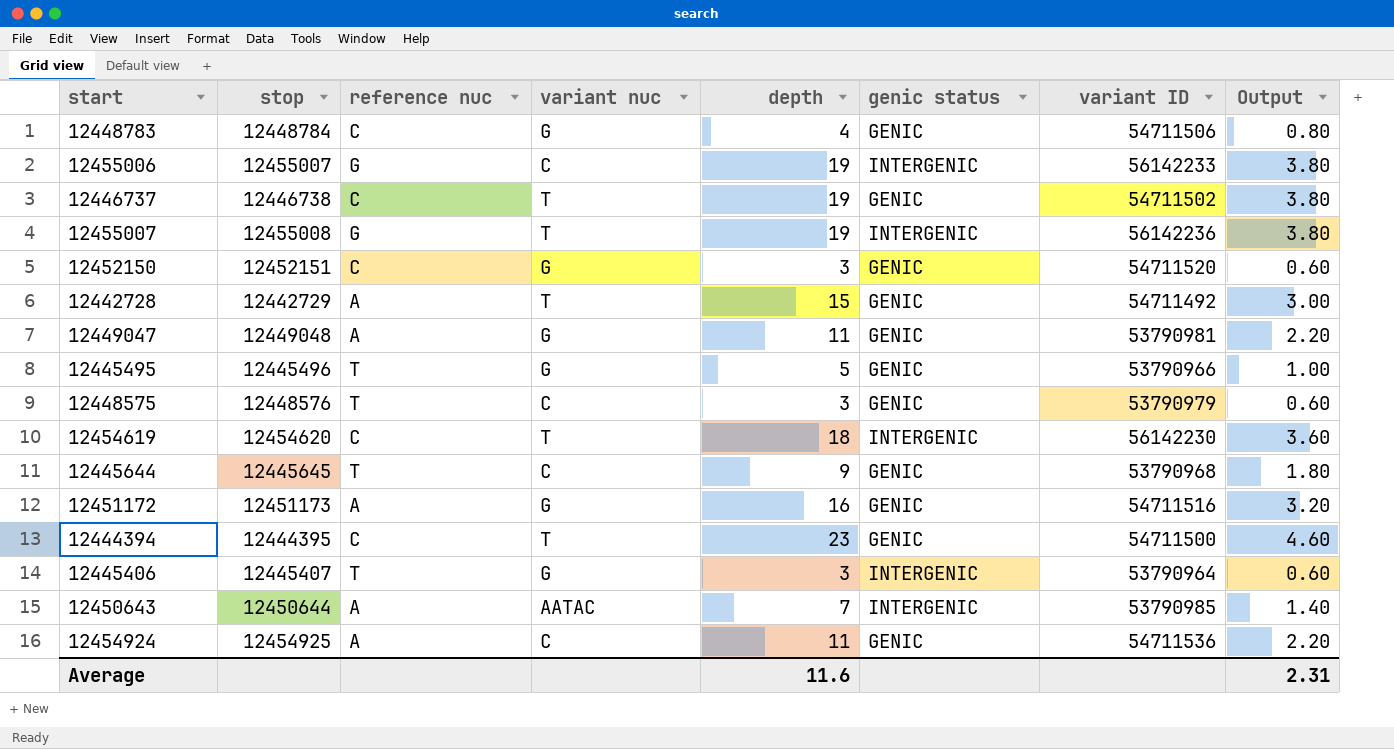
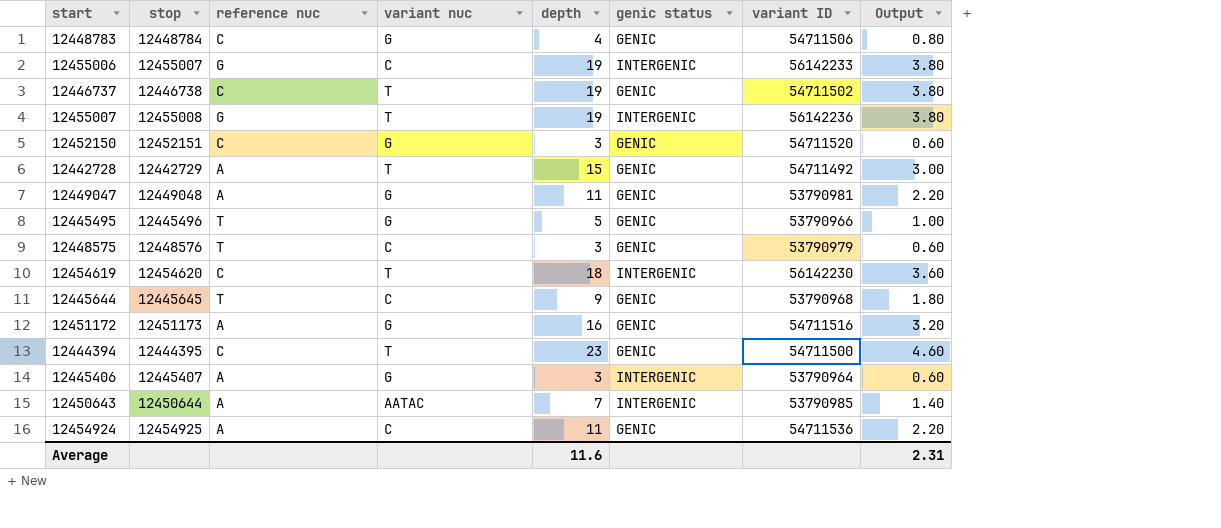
12445406 | reference nuc: T -> A

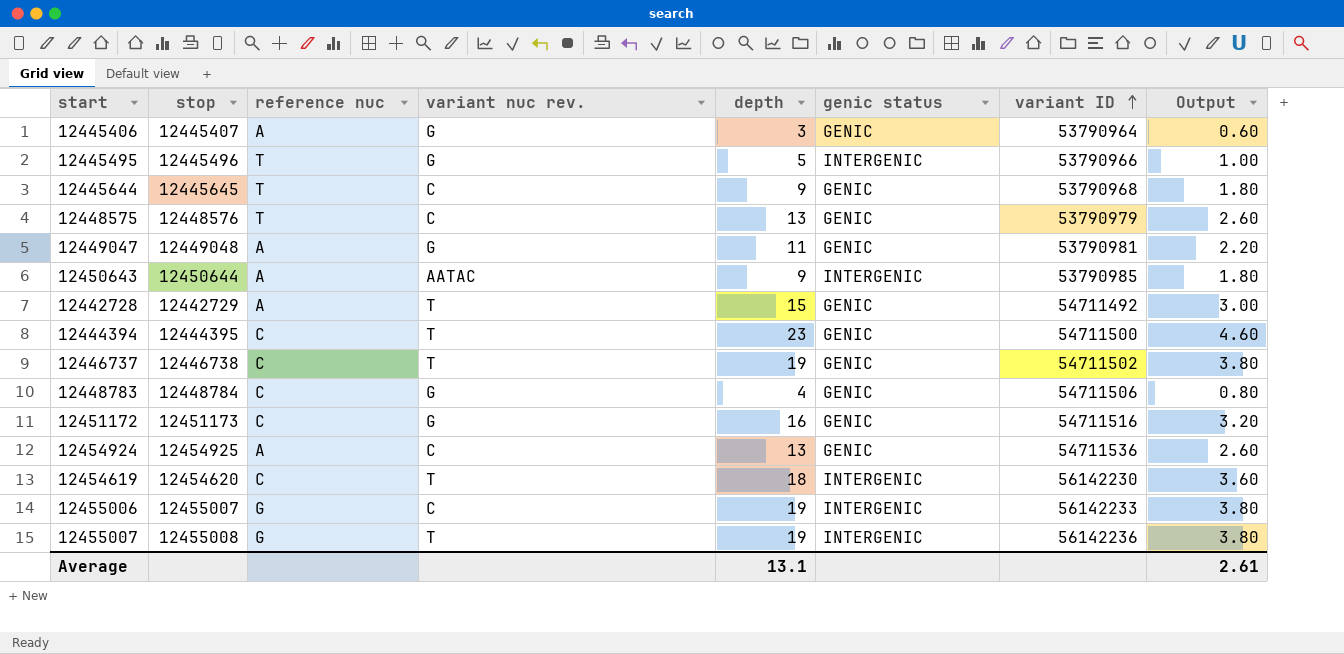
row order: none -> variant ID ascending
column name: variant nuc -> variant nuc rev.
row 12452150: 12452151 | C | G | 3 | GENIC | 54711520 | 0.60 -> none
12445406 | genic status: INTERGENIC -> GENIC
12445495 | genic status: GENIC -> INTERGENIC
12448575 | depth: 3 -> 13
12448575 | Output: 0.60 -> 2.60
12450643 | depth: 7 -> 9
12450643 | Output: 1.40 -> 1.80
12451172 | reference nuc: A -> C
12454924 | depth: 11 -> 13
12454924 | Output: 2.20 -> 2.60
Average | depth: 11.6 -> 13.1
Average | Output: 2.31 -> 2.61

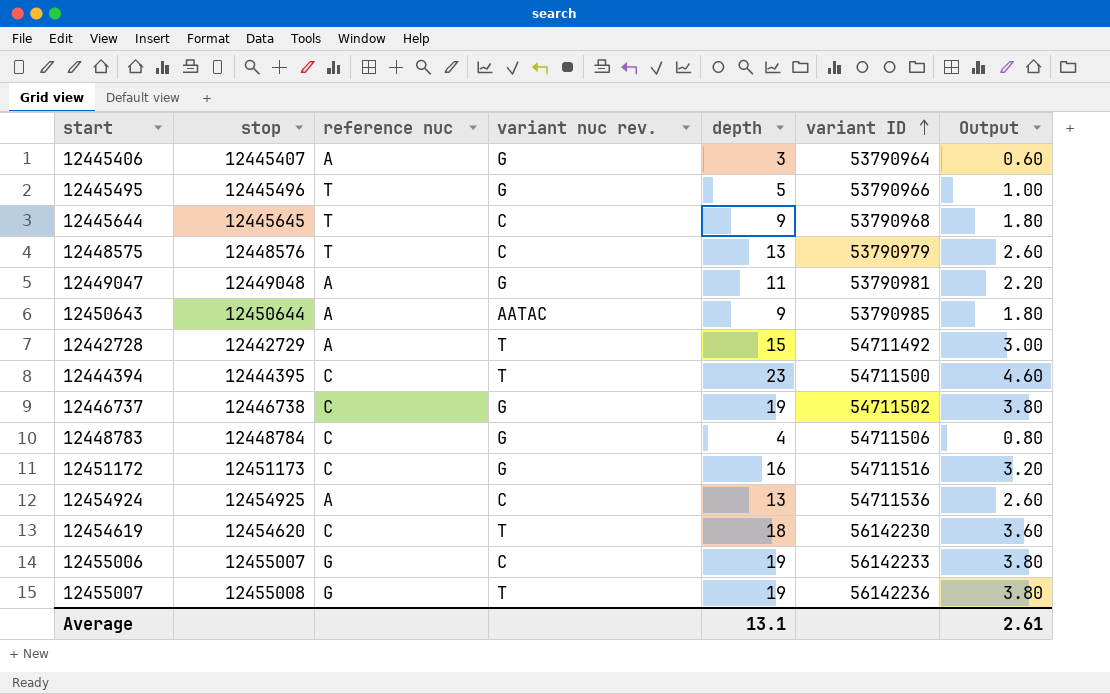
column genic status | position: 6 -> none
12446737 | variant nuc rev.: T -> G

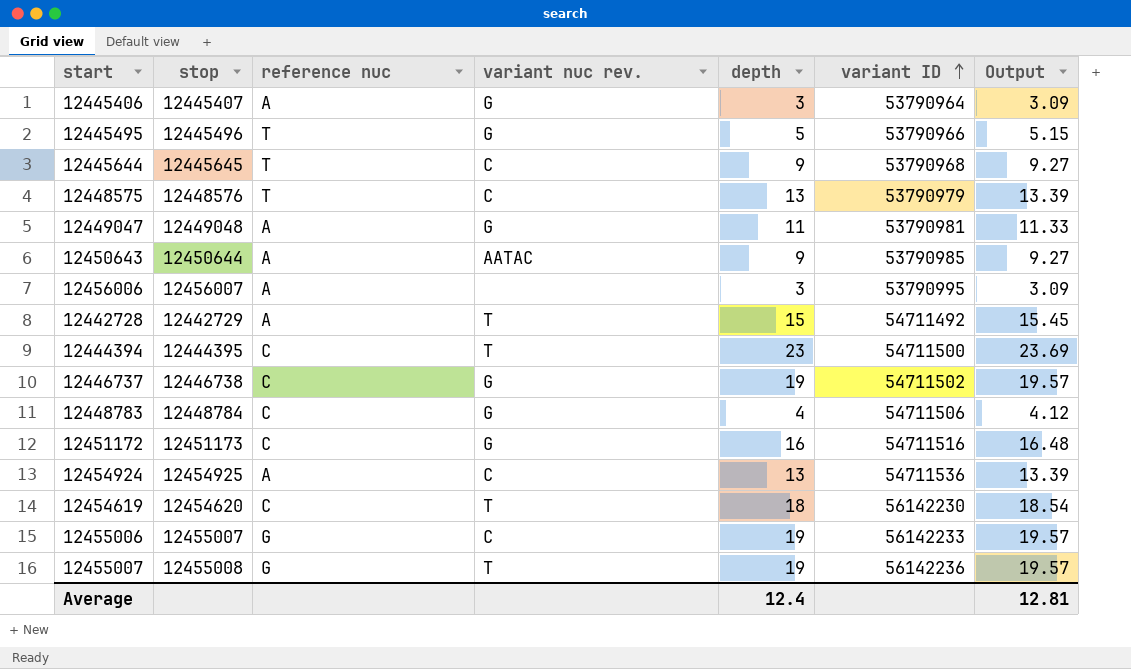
column Output | formula: [depth] * 0.2 -> [depth] * 1.03
row 12456006: none -> 12456007 | A | none | 3 | 53790995 | 3.09
Average | depth: 13.1 -> 12.4
Average | Output: 2.61 -> 12.81

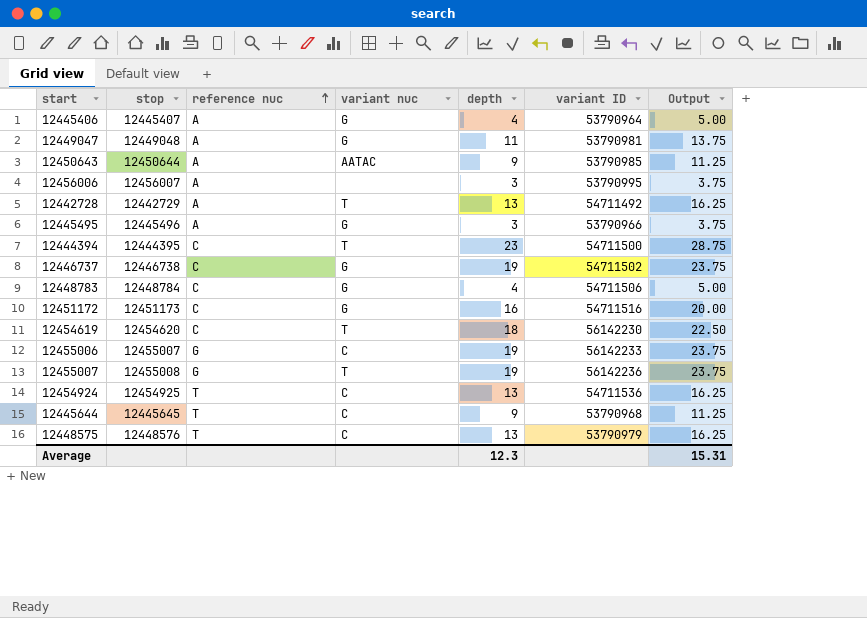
row order: variant ID ascending -> reference nuc ascending
column name: variant nuc rev. -> variant nuc
column Output | formula: [depth] * 1.03 -> [depth] * 1.25
12445406 | depth: 3 -> 4
12442728 | depth: 15 -> 13
12445495 | reference nuc: T -> A
12445495 | depth: 5 -> 3
12454924 | reference nuc: A -> T
Average | depth: 12.4 -> 12.3
Average | Output: 12.81 -> 15.31

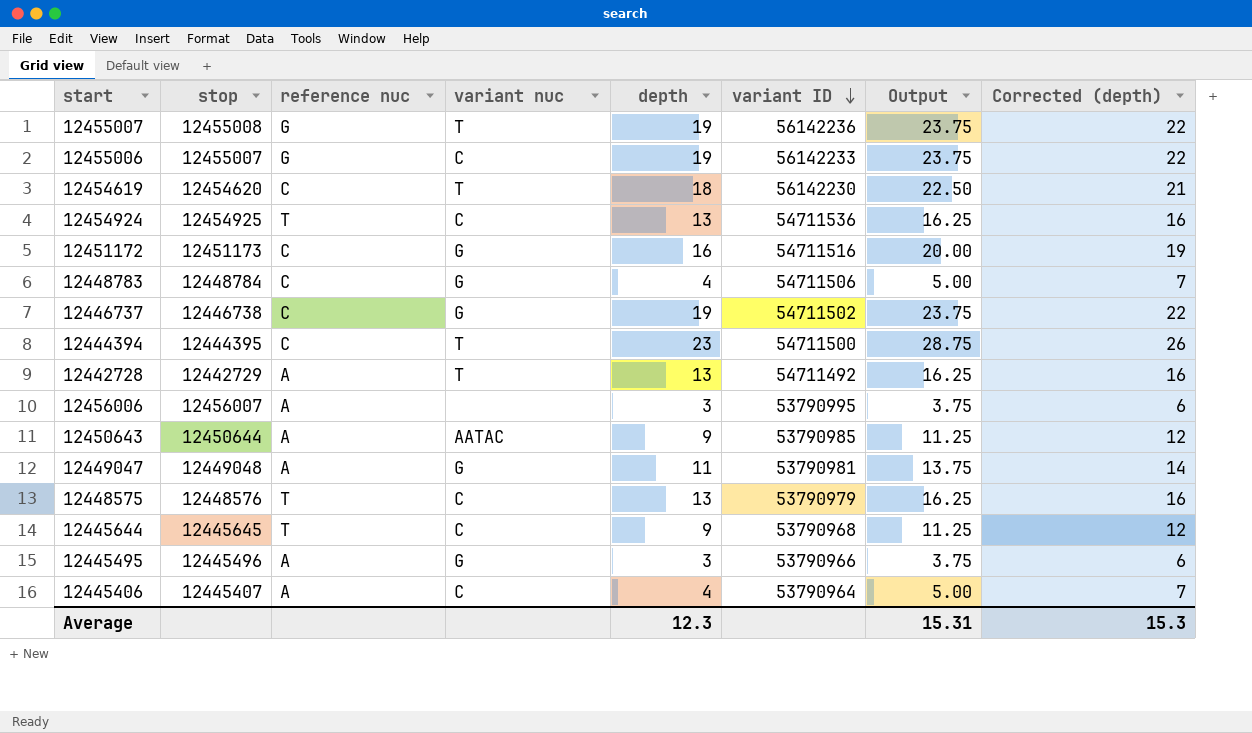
row order: reference nuc ascending -> variant ID descending
column Corrected (depth) | formula: none -> [depth] + 3
12445406 | variant nuc: G -> C

